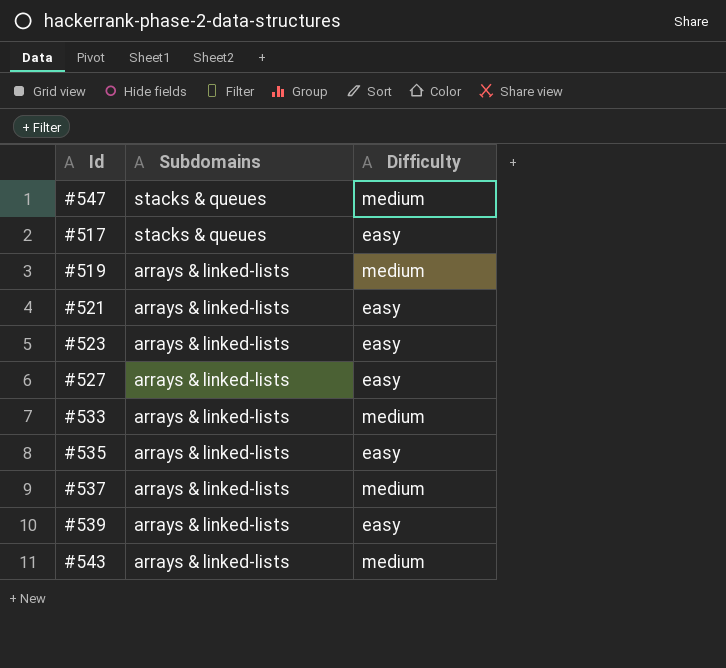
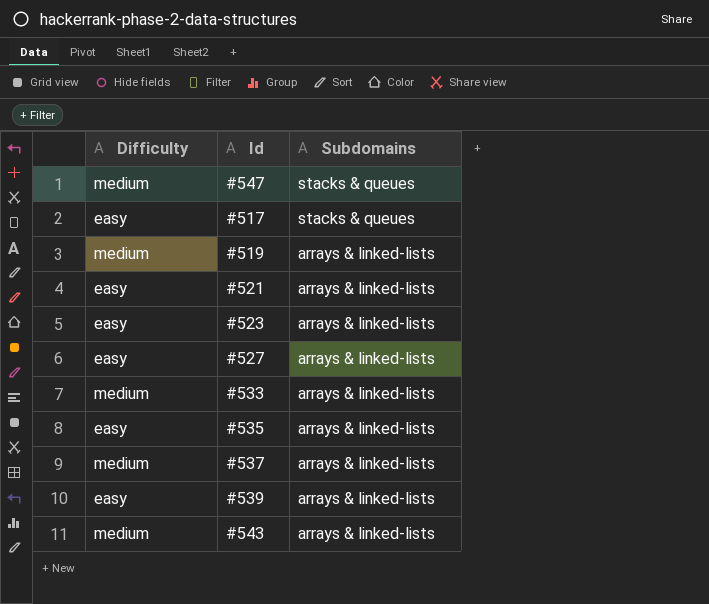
column Difficulty | position: 3 -> 1

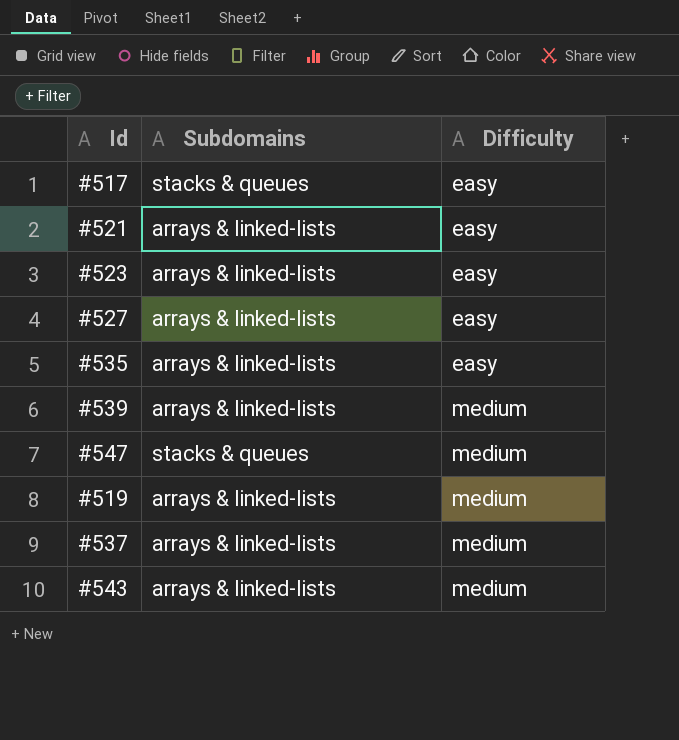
row order: Subdomains descending -> Difficulty ascending
column Difficulty | position: 1 -> 3
row #533: medium | arrays & linked-lists -> none
#539 | Difficulty: easy -> medium

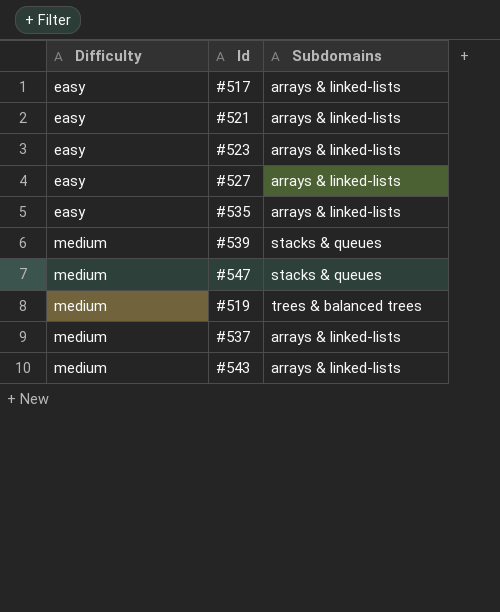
column Difficulty | position: 3 -> 1
#517 | Subdomains: stacks & queues -> arrays & linked-lists
#539 | Subdomains: arrays & linked-lists -> stacks & queues
#519 | Subdomains: arrays & linked-lists -> trees & balanced trees

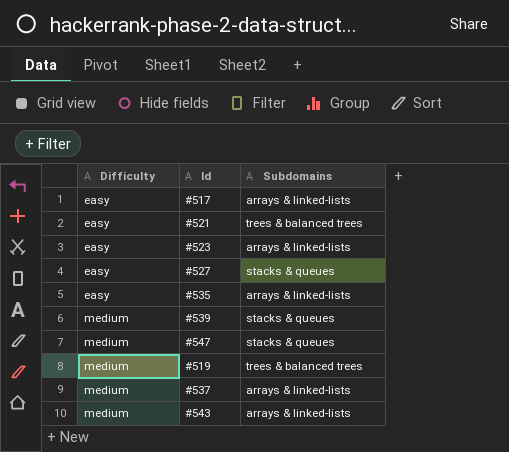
#521 | Subdomains: arrays & linked-lists -> trees & balanced trees
#527 | Subdomains: arrays & linked-lists -> stacks & queues

